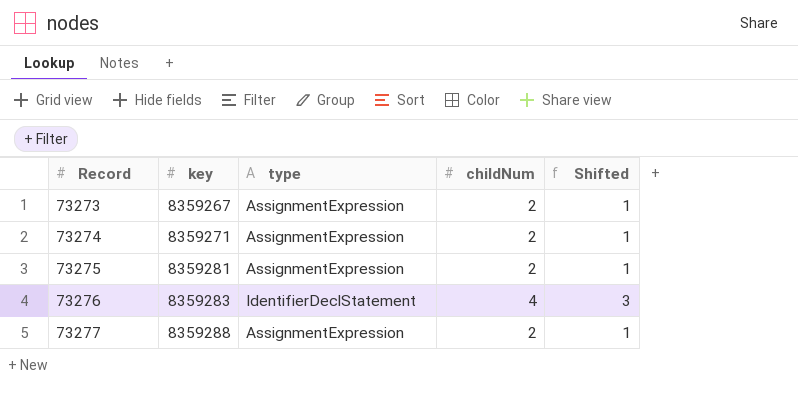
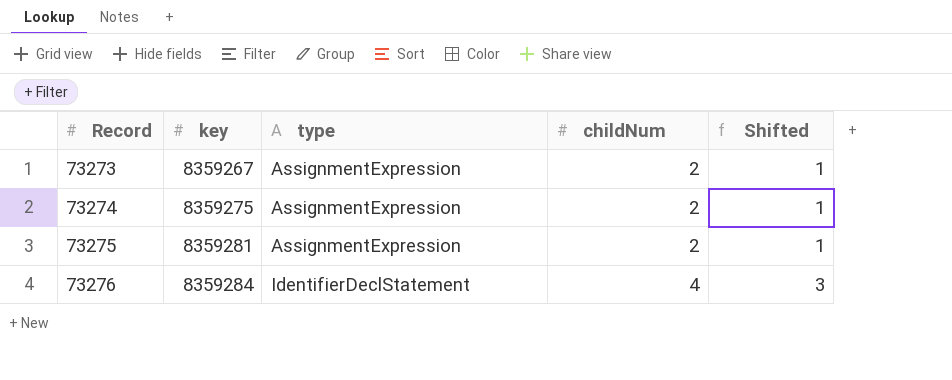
row 73277: 8359288 | AssignmentExpression | 2 | 1 -> none
73274 | key: 8359271 -> 8359275
73276 | key: 8359283 -> 8359284

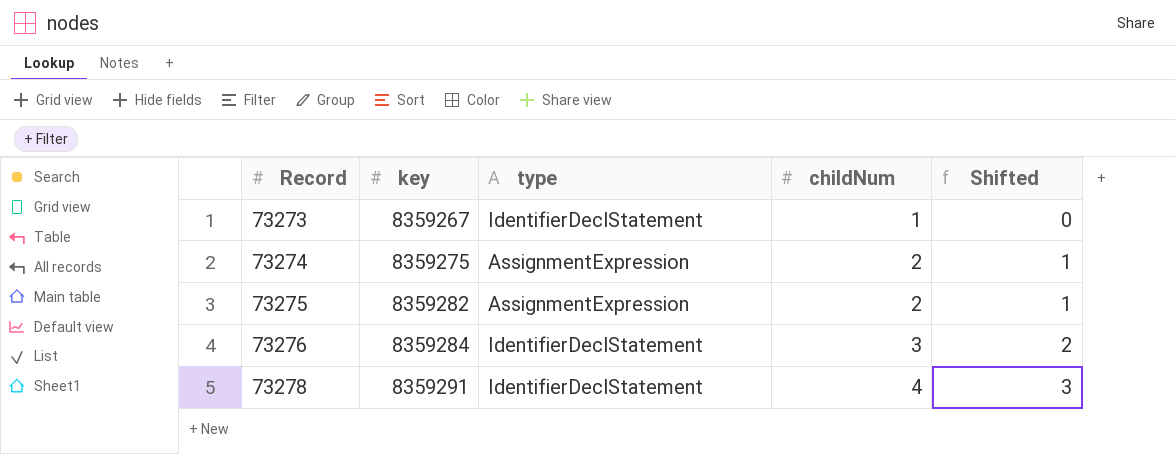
73273 | type: AssignmentExpression -> IdentifierDeclStatement
73273 | childNum: 2 -> 1
73273 | Shifted: 1 -> 0
73275 | key: 8359281 -> 8359282
73276 | childNum: 4 -> 3
73276 | Shifted: 3 -> 2
row 73278: none -> 8359291 | IdentifierDeclStatement | 4 | 3

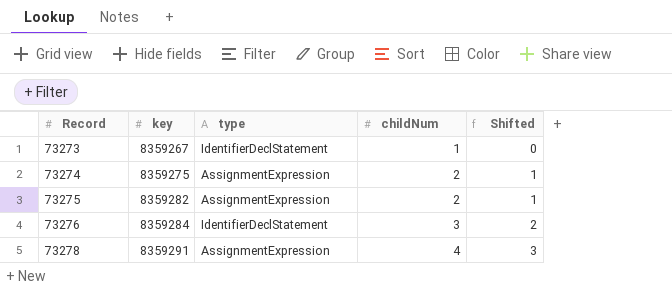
73278 | type: IdentifierDeclStatement -> AssignmentExpression

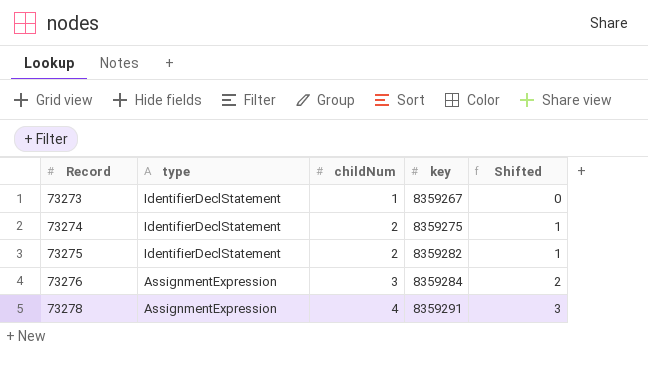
column key | position: 2 -> 4
73274 | type: AssignmentExpression -> IdentifierDeclStatement
73275 | type: AssignmentExpression -> IdentifierDeclStatement
73276 | type: IdentifierDeclStatement -> AssignmentExpression

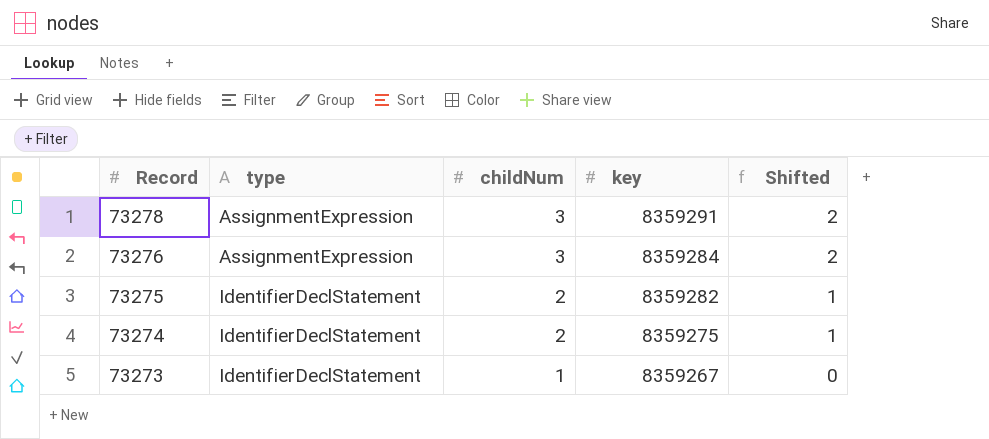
row order: Record ascending -> Record descending
73278 | childNum: 4 -> 3
73278 | Shifted: 3 -> 2

